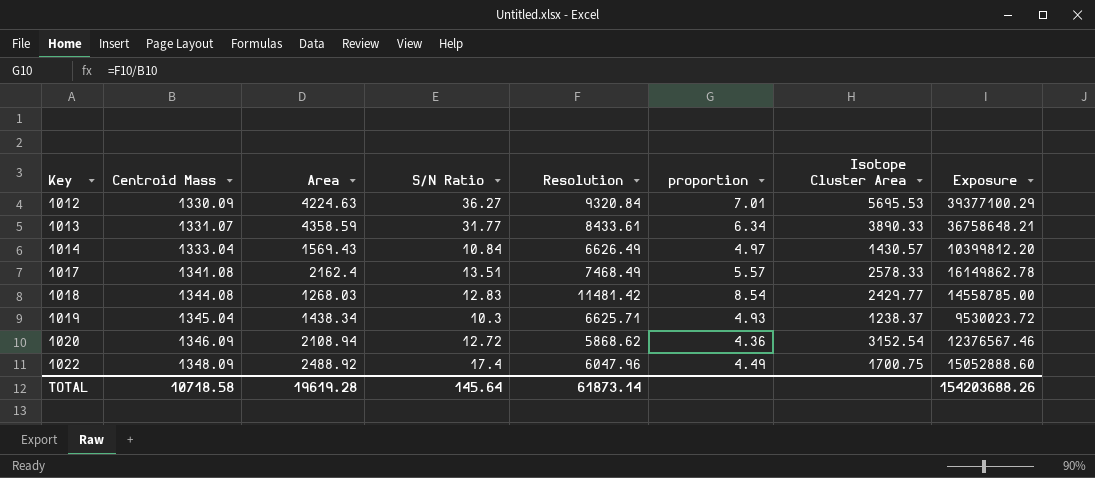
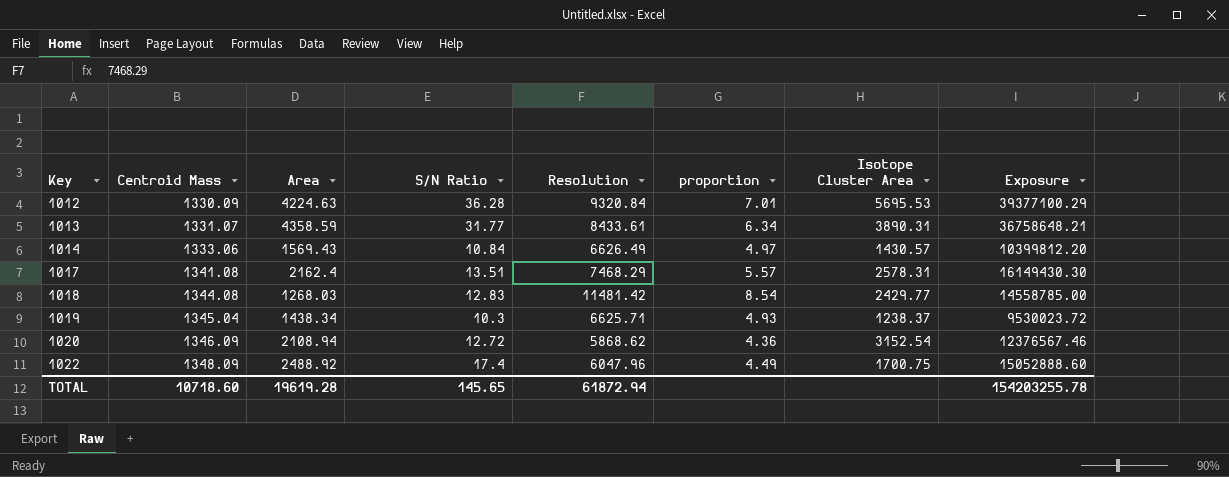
1012 | S/N Ratio: 36.27 -> 36.28
1013 | Isotope Cluster Area: 3890.33 -> 3890.31
1014 | Centroid Mass: 1333.04 -> 1333.06
1017 | Resolution: 7468.49 -> 7468.29
1017 | Isotope Cluster Area: 2578.33 -> 2578.31
1017 | Exposure: 16149862.78 -> 16149430.30
TOTAL | Centroid Mass: 10718.58 -> 10718.60
TOTAL | S/N Ratio: 145.64 -> 145.65
TOTAL | Resolution: 61873.14 -> 61872.94
TOTAL | Exposure: 154203688.26 -> 154203255.78

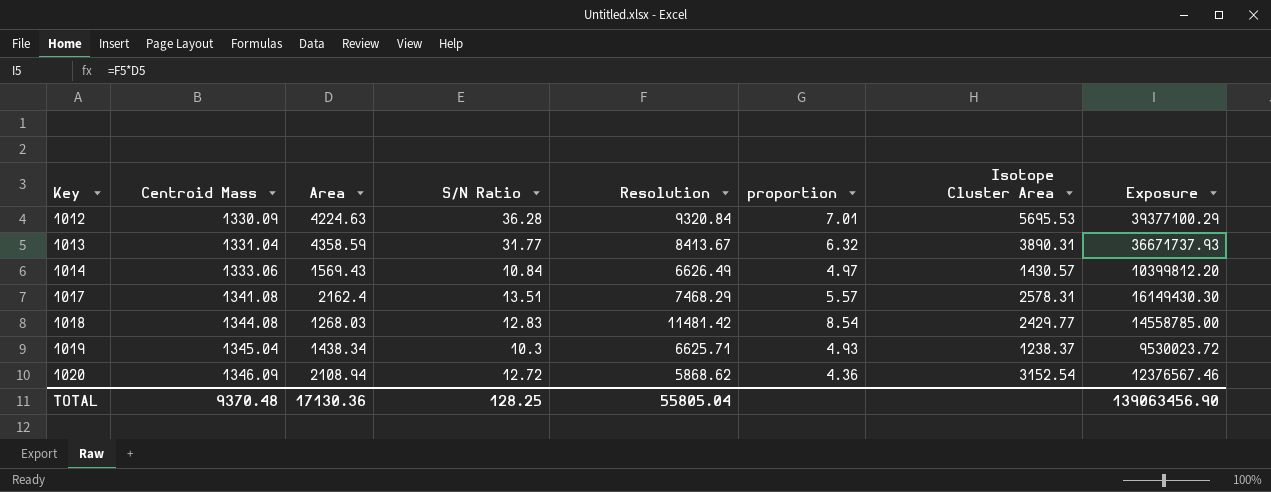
row 1022: 1348.09 | 2488.92 | 17.4 | 6047.96 | 4.49 | 1700.75 | 15052888.60 -> none
1013 | Centroid Mass: 1331.07 -> 1331.04
1013 | Resolution: 8433.61 -> 8413.67
1013 | proportion: 6.34 -> 6.32
1013 | Exposure: 36758648.21 -> 36671737.93
TOTAL | Centroid Mass: 10718.60 -> 9370.48
TOTAL | Area: 19619.28 -> 17130.36
TOTAL | S/N Ratio: 145.65 -> 128.25
TOTAL | Resolution: 61872.94 -> 55805.04
TOTAL | Exposure: 154203255.78 -> 139063456.90

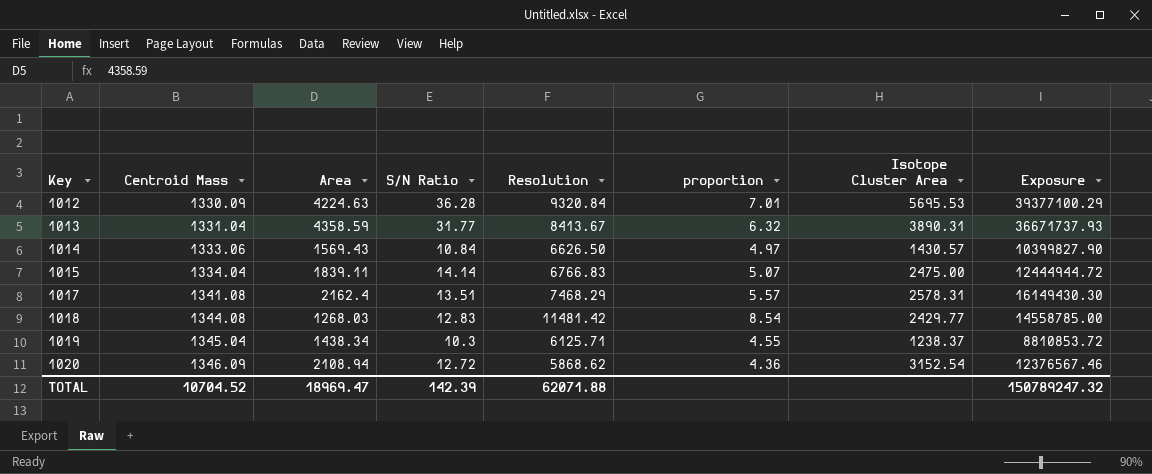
1014 | Resolution: 6626.49 -> 6626.50
1014 | Exposure: 10399812.20 -> 10399827.90
row 1015: none -> 1334.04 | 1839.11 | 14.14 | 6766.83 | 5.07 | 2475.00 | 12444944.72
1019 | Resolution: 6625.71 -> 6125.71
1019 | proportion: 4.93 -> 4.55
1019 | Exposure: 9530023.72 -> 8810853.72
TOTAL | Centroid Mass: 9370.48 -> 10704.52
TOTAL | Area: 17130.36 -> 18969.47
TOTAL | S/N Ratio: 128.25 -> 142.39
TOTAL | Resolution: 55805.04 -> 62071.88
TOTAL | Exposure: 139063456.90 -> 150789247.32

